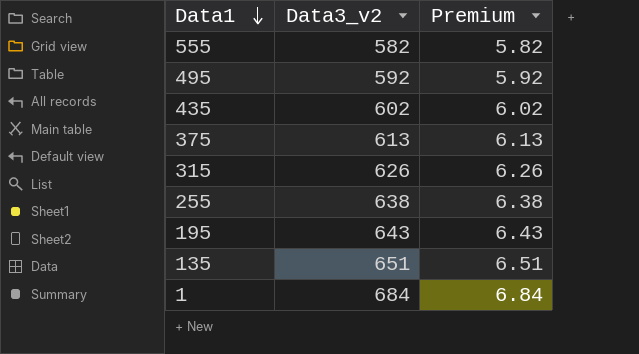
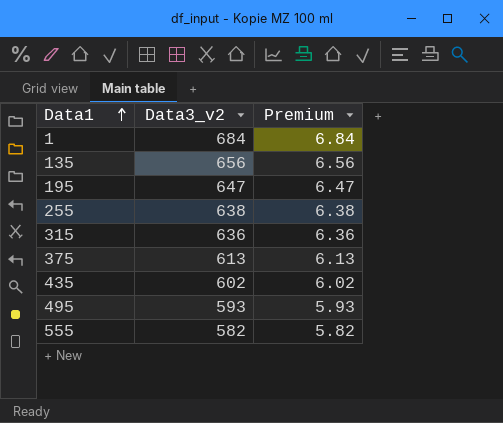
row order: Data1 descending -> Data1 ascending
135 | Data3_v2: 651 -> 656
135 | Premium: 6.51 -> 6.56
195 | Data3_v2: 643 -> 647
195 | Premium: 6.43 -> 6.47
315 | Data3_v2: 626 -> 636
315 | Premium: 6.26 -> 6.36
495 | Data3_v2: 592 -> 593
495 | Premium: 5.92 -> 5.93

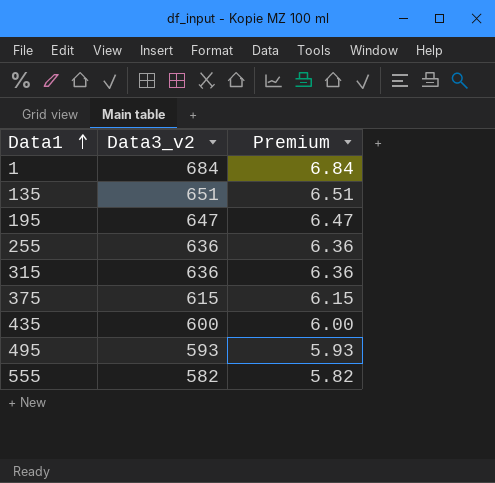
135 | Data3_v2: 656 -> 651
135 | Premium: 6.56 -> 6.51
255 | Data3_v2: 638 -> 636
255 | Premium: 6.38 -> 6.36
375 | Data3_v2: 613 -> 615
375 | Premium: 6.13 -> 6.15
435 | Data3_v2: 602 -> 600
435 | Premium: 6.02 -> 6.00

